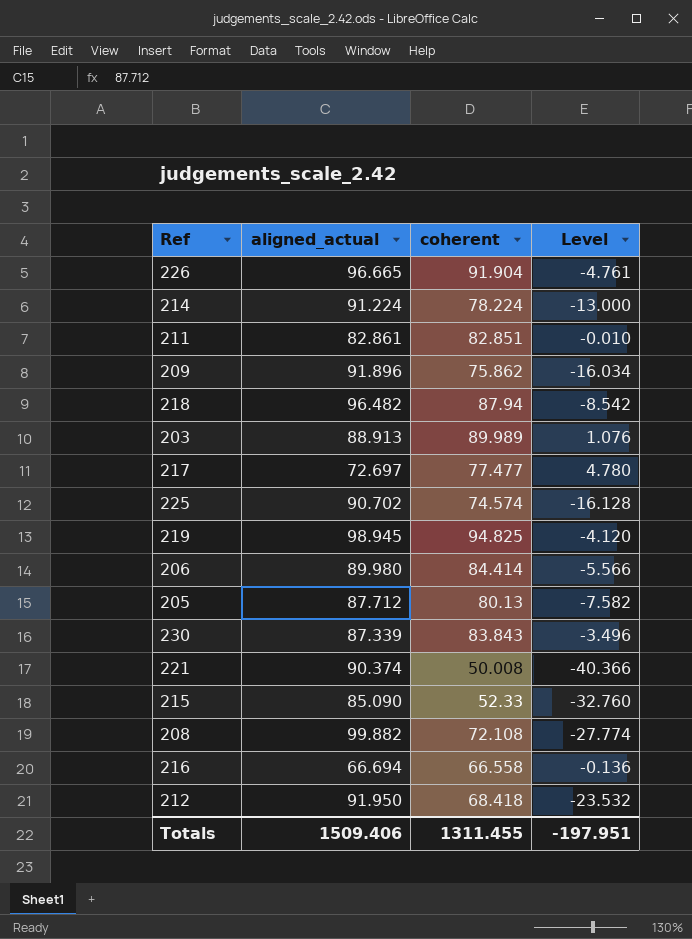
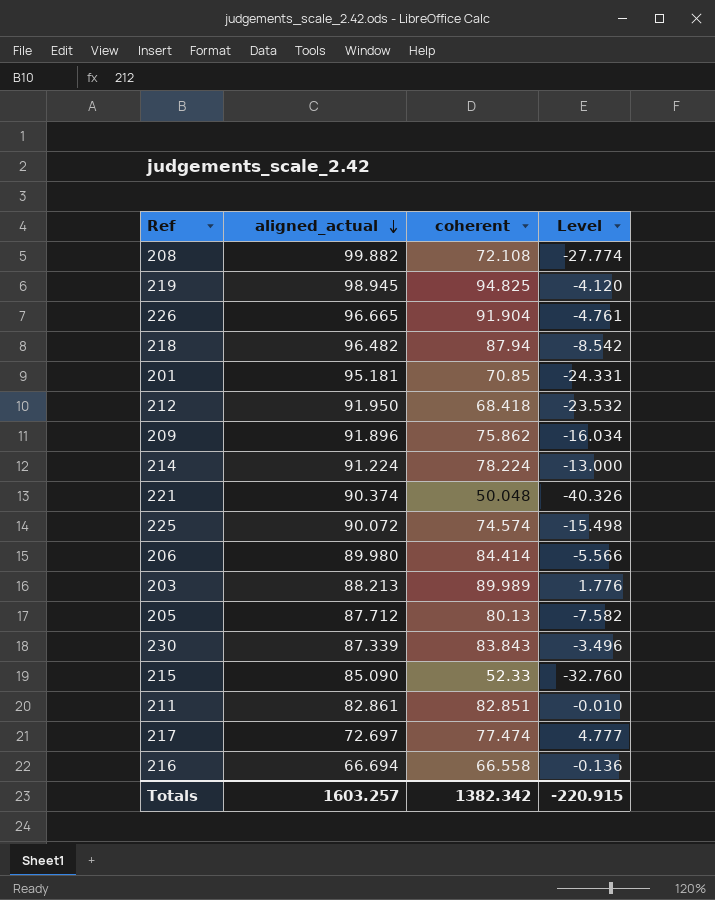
row order: none -> aligned_actual descending
row 201: none -> 95.181 | 70.85 | -24.331
221 | coherent: 50.008 -> 50.048
221 | Level: -40.366 -> -40.326
225 | aligned_actual: 90.702 -> 90.072
225 | Level: -16.128 -> -15.498
203 | aligned_actual: 88.913 -> 88.213
203 | Level: 1.076 -> 1.776
217 | coherent: 77.477 -> 77.474
217 | Level: 4.780 -> 4.777
Totals | aligned_actual: 1509.406 -> 1603.257
Totals | coherent: 1311.455 -> 1382.342
Totals | Level: -197.951 -> -220.915

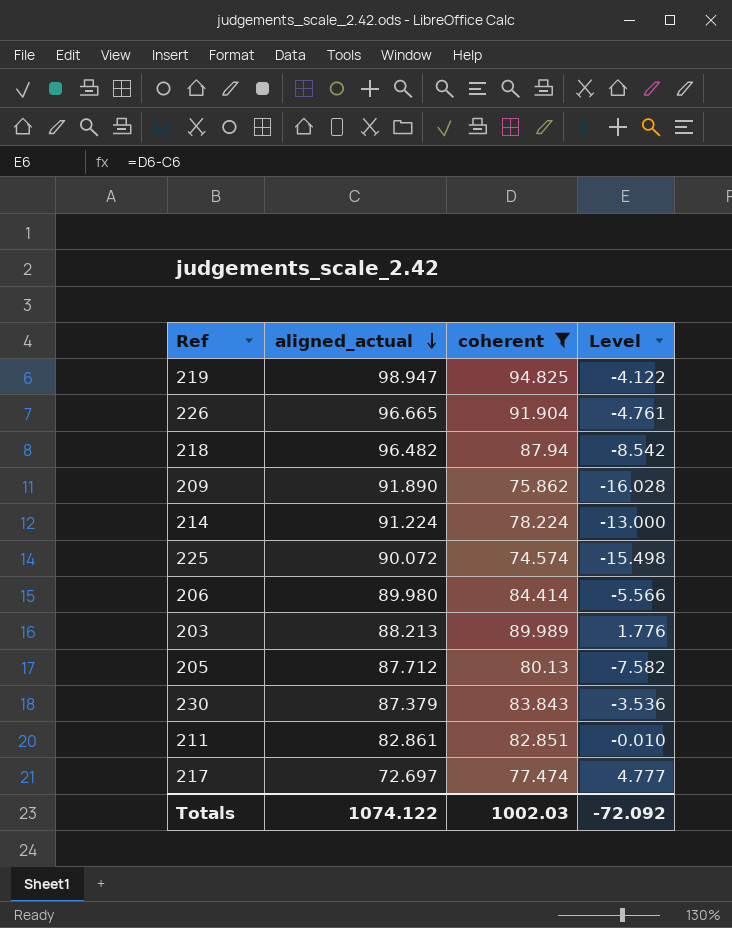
filter: none -> coherent >= 74.574
219 | aligned_actual: 98.945 -> 98.947
219 | Level: -4.120 -> -4.122
209 | aligned_actual: 91.896 -> 91.890
209 | Level: -16.034 -> -16.028
230 | aligned_actual: 87.339 -> 87.379
230 | Level: -3.496 -> -3.536
Totals | aligned_actual: 1603.257 -> 1074.122
Totals | coherent: 1382.342 -> 1002.03
Totals | Level: -220.915 -> -72.092

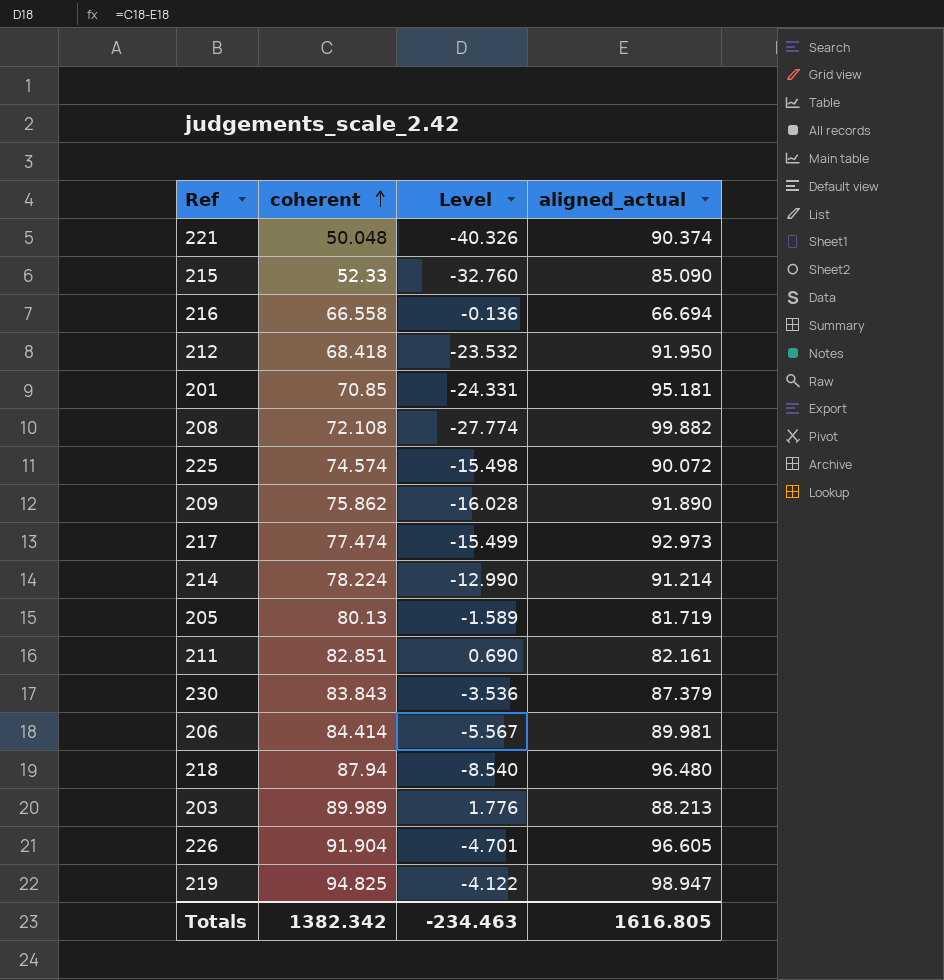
filter: coherent >= 74.574 -> none
row order: aligned_actual descending -> coherent ascending
column aligned_actual | position: 2 -> 4
217 | Level: 4.777 -> -15.499
217 | aligned_actual: 72.697 -> 92.973
214 | Level: -13.000 -> -12.990
214 | aligned_actual: 91.224 -> 91.214
205 | Level: -7.582 -> -1.589
205 | aligned_actual: 87.712 -> 81.719
211 | Level: -0.010 -> 0.690
211 | aligned_actual: 82.861 -> 82.161
206 | Level: -5.566 -> -5.567
206 | aligned_actual: 89.980 -> 89.981
218 | Level: -8.542 -> -8.540
218 | aligned_actual: 96.482 -> 96.480
226 | Level: -4.761 -> -4.701
226 | aligned_actual: 96.665 -> 96.605
Totals | coherent: 1002.03 -> 1382.342
Totals | Level: -72.092 -> -234.463
Totals | aligned_actual: 1074.122 -> 1616.805

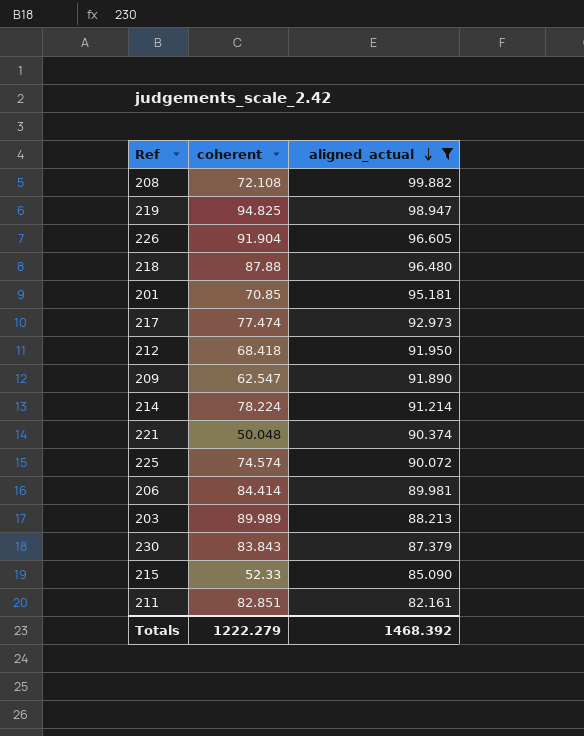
filter: none -> aligned_actual >= 82.161
row order: coherent ascending -> aligned_actual descending
column Level | formula: [coherent] - [aligned_actual] -> none
218 | coherent: 87.94 -> 87.88
209 | coherent: 75.862 -> 62.547
Totals | coherent: 1382.342 -> 1222.279
Totals | aligned_actual: 1616.805 -> 1468.392

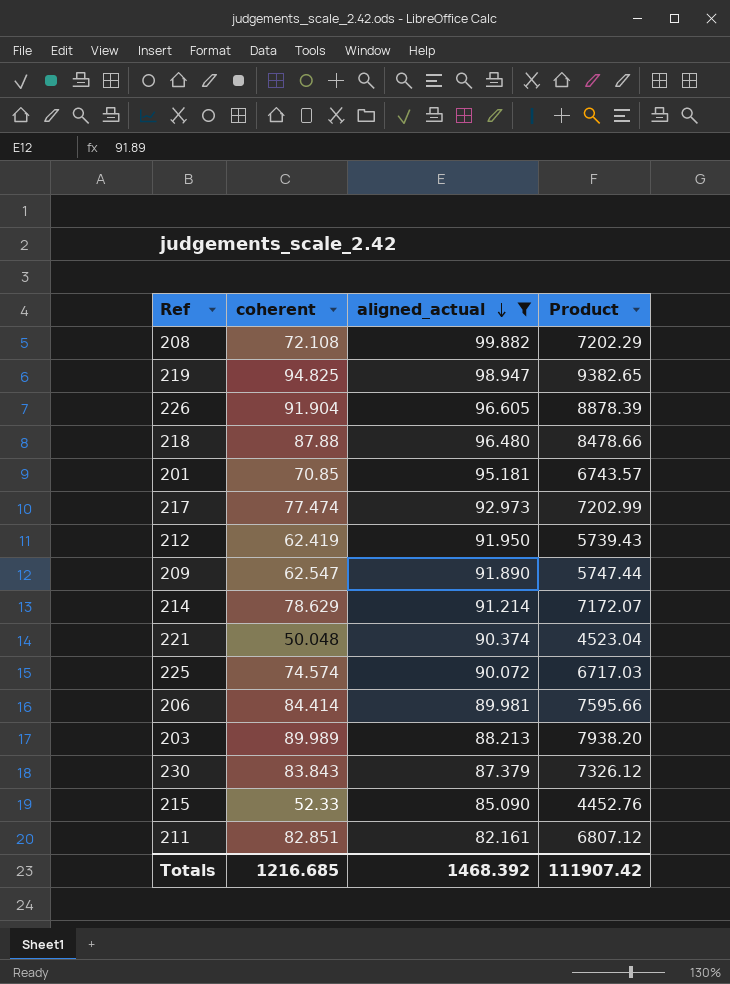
column Product | formula: none -> [coherent] * [aligned_actual]
212 | coherent: 68.418 -> 62.419
214 | coherent: 78.224 -> 78.629
Totals | coherent: 1222.279 -> 1216.685

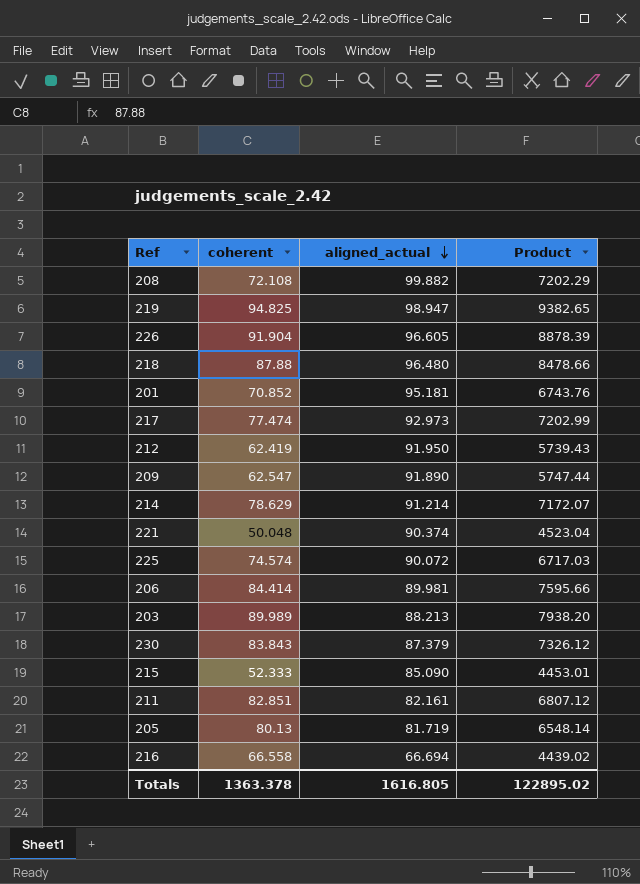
filter: aligned_actual >= 82.161 -> none
201 | coherent: 70.85 -> 70.852
201 | Product: 6743.57 -> 6743.76
215 | coherent: 52.33 -> 52.333
215 | Product: 4452.76 -> 4453.01
Totals | coherent: 1216.685 -> 1363.378
Totals | aligned_actual: 1468.392 -> 1616.805
Totals | Product: 111907.42 -> 122895.02

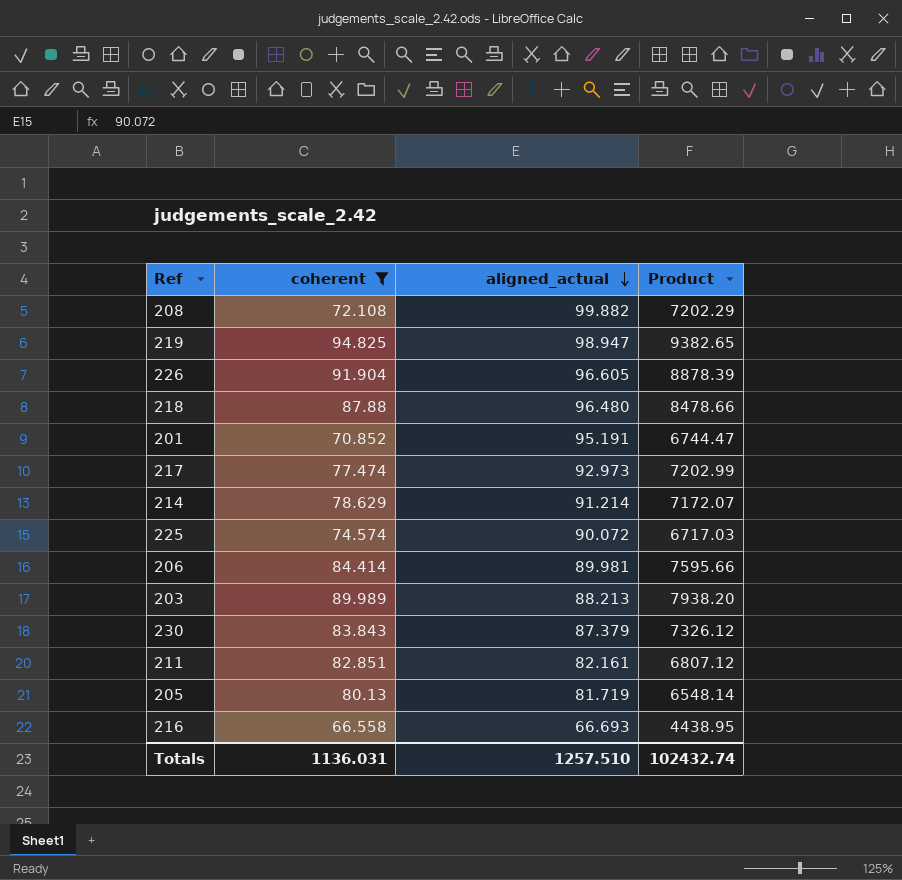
filter: none -> coherent >= 66.558
201 | aligned_actual: 95.181 -> 95.191
201 | Product: 6743.76 -> 6744.47
216 | aligned_actual: 66.694 -> 66.693
216 | Product: 4439.02 -> 4438.95
Totals | coherent: 1363.378 -> 1136.031
Totals | aligned_actual: 1616.805 -> 1257.510
Totals | Product: 122895.02 -> 102432.74

